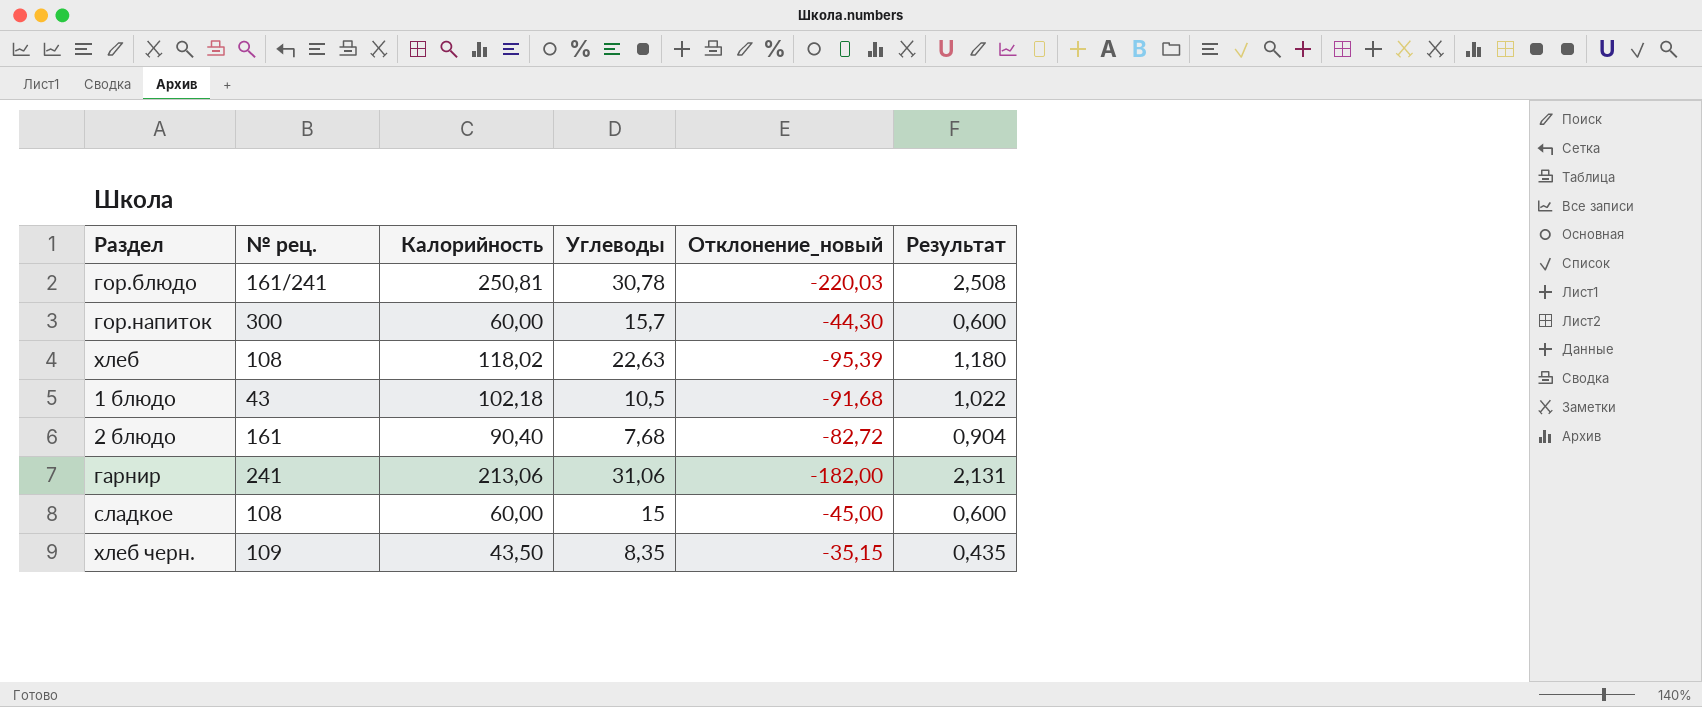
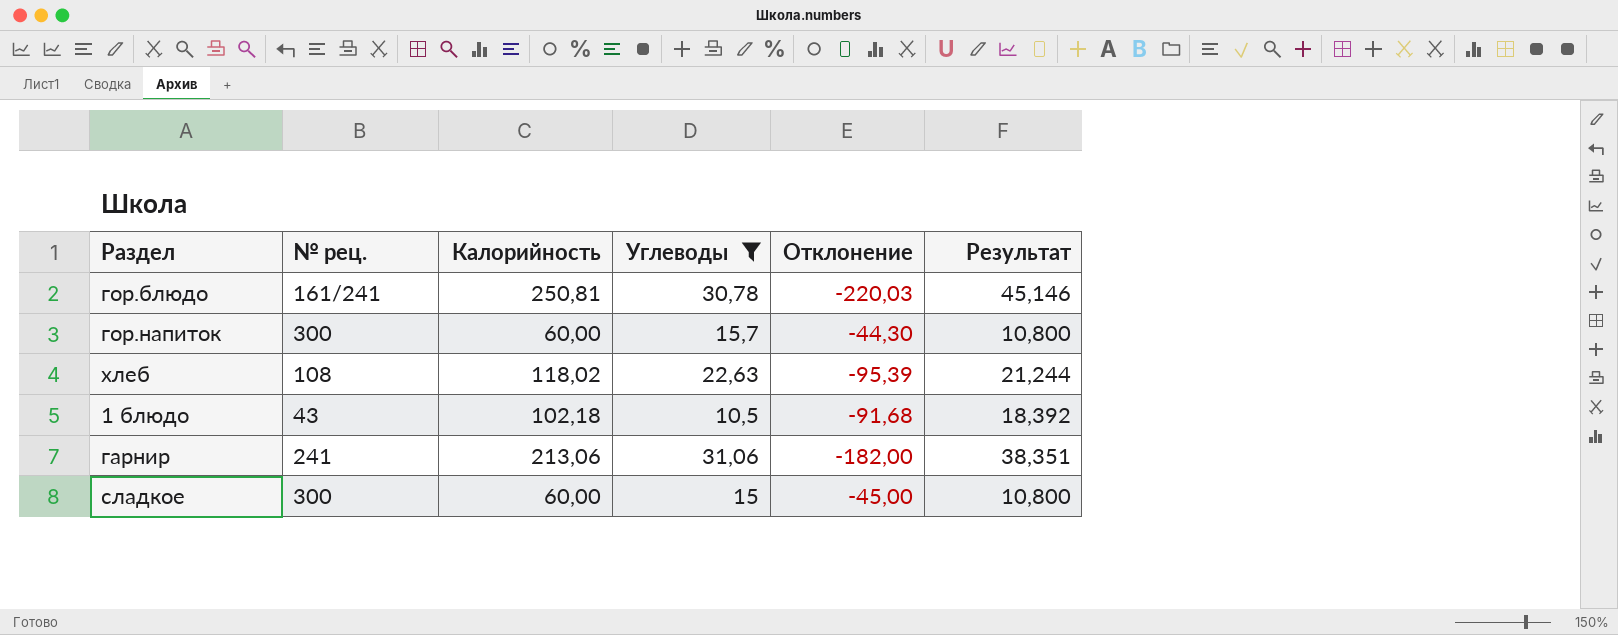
filter: none -> Углеводы >= 10,5
column name: Отклонение_новый -> Отклонение
column Результат | formula: [Калорийность] * 0,01 -> [Калорийность] * 0,18
сладкое | № рец.: 108 -> 300

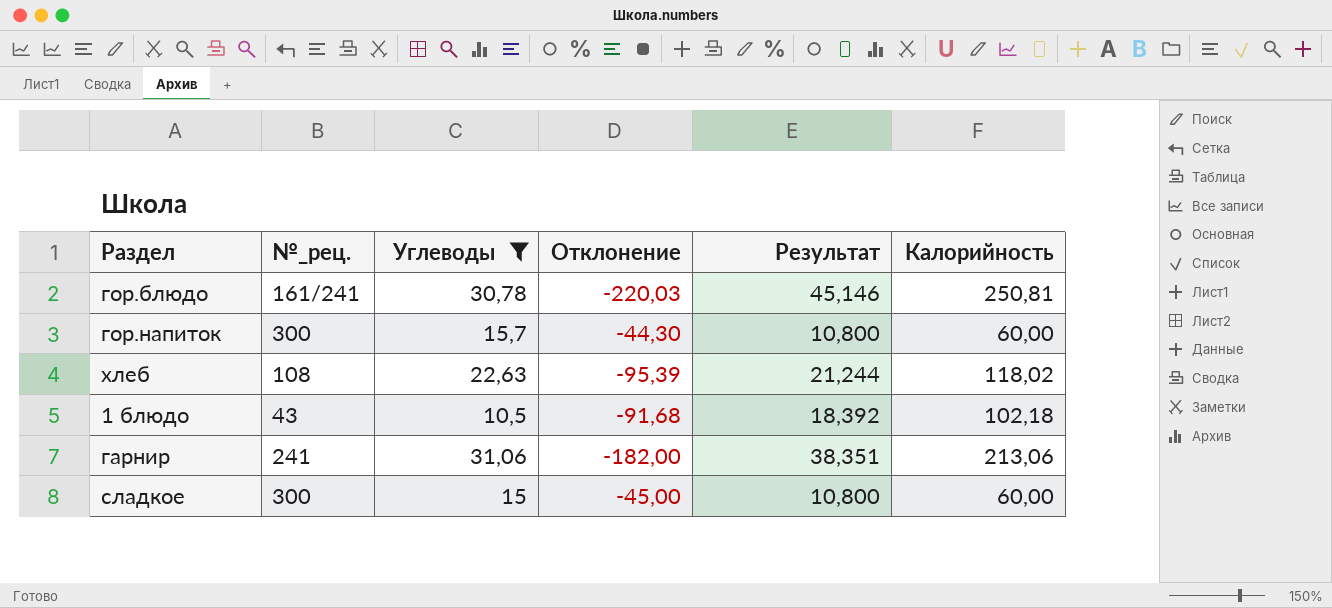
column name: № рец. -> №_рец.
column Калорийность | position: 3 -> 6

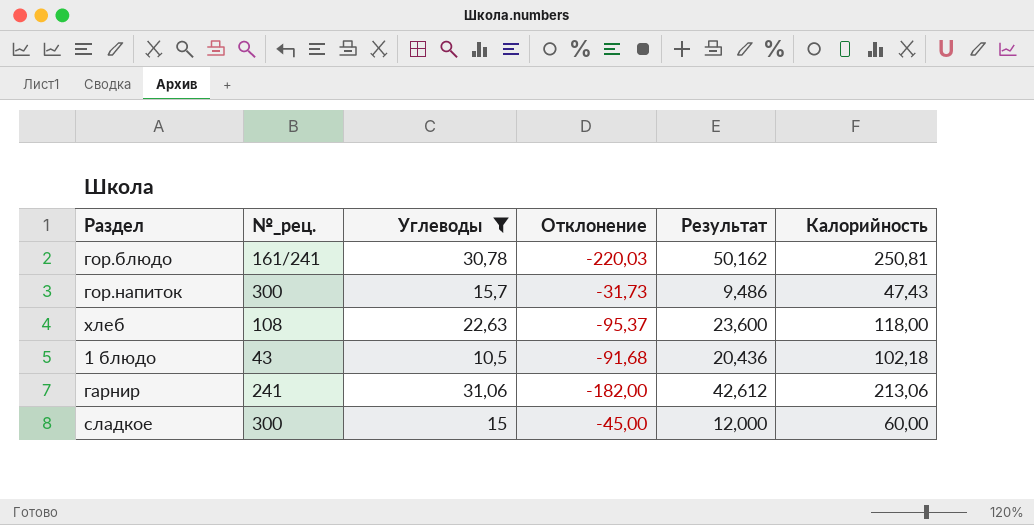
column Результат | formula: [Калорийность] * 0,18 -> [Калорийность] * 0,2
гор.напиток | Отклонение: -44,30 -> -31,73
гор.напиток | Калорийность: 60,00 -> 47,43
хлеб | Отклонение: -95,39 -> -95,37
хлеб | Калорийность: 118,02 -> 118,00

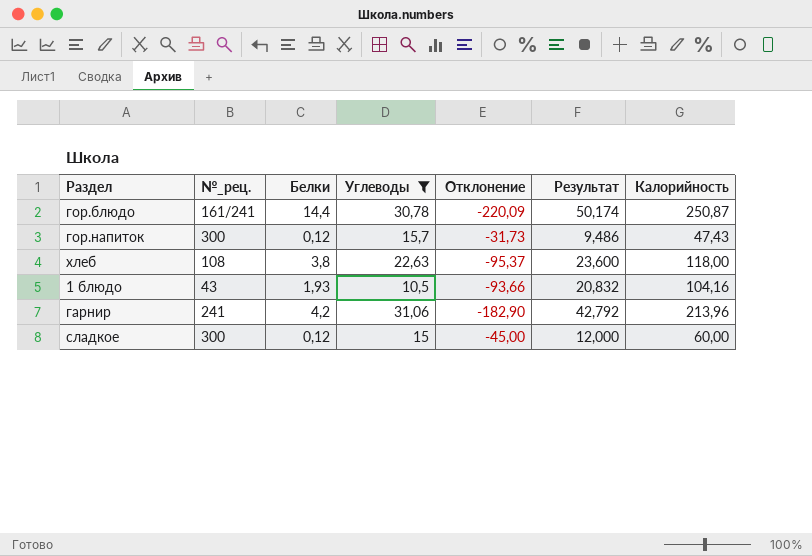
column Белки | position: none -> 3
гор.блюдо | Отклонение: -220,03 -> -220,09
гор.блюдо | Результат: 50,162 -> 50,174
гор.блюдо | Калорийность: 250,81 -> 250,87
1 блюдо | Отклонение: -91,68 -> -93,66
1 блюдо | Результат: 20,436 -> 20,832
1 блюдо | Калорийность: 102,18 -> 104,16
гарнир | Отклонение: -182,00 -> -182,90
гарнир | Результат: 42,612 -> 42,792
гарнир | Калорийность: 213,06 -> 213,96

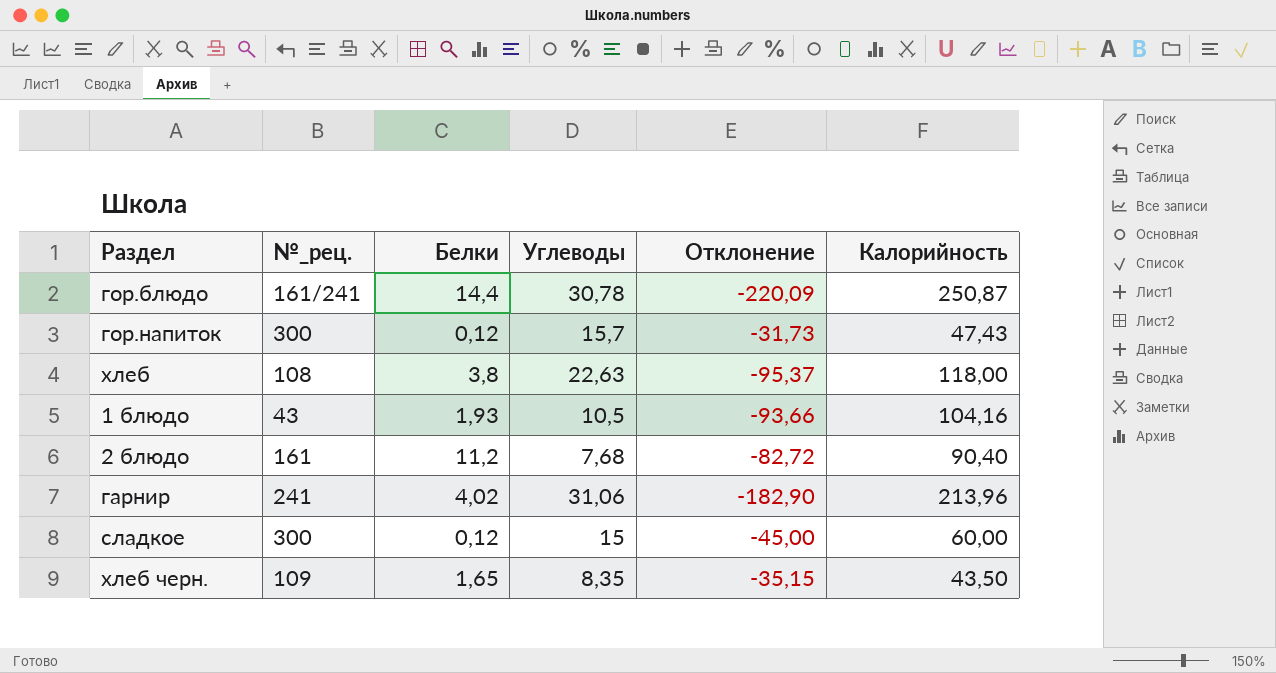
filter: Углеводы >= 10,5 -> none
column Результат | formula: [Калорийность] * 0,2 -> none
гарнир | Белки: 4,2 -> 4,02

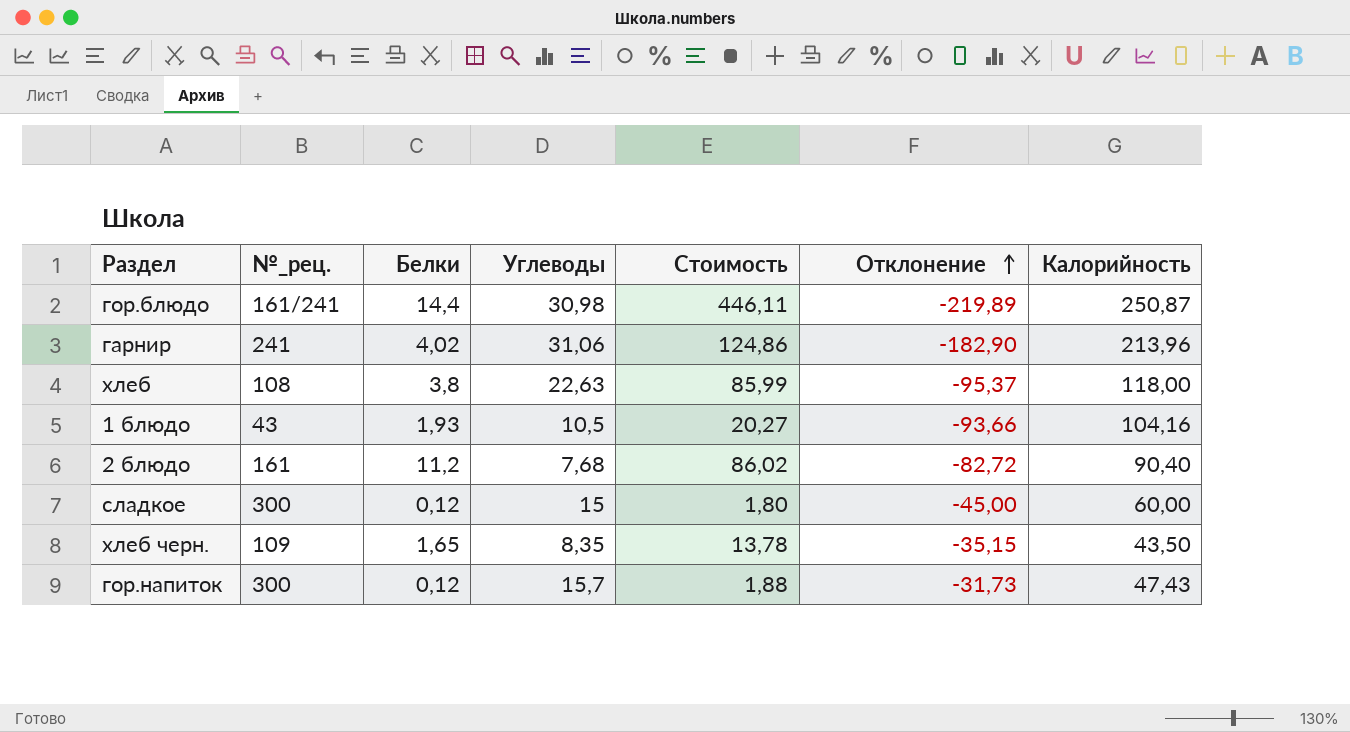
row order: none -> Отклонение ascending
column Стоимость | formula: none -> [Белки] * [Углеводы]
гор.блюдо | Углеводы: 30,78 -> 30,98
гор.блюдо | Отклонение: -220,09 -> -219,89

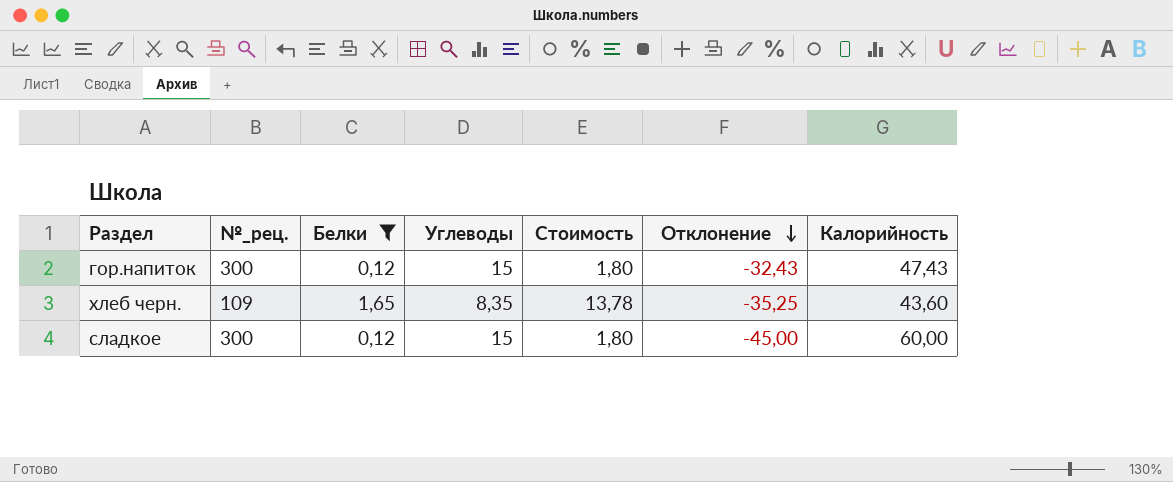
filter: none -> Белки <= 1,65
row order: Отклонение ascending -> Отклонение descending
гор.напиток | Углеводы: 15,7 -> 15
гор.напиток | Стоимость: 1,88 -> 1,80
гор.напиток | Отклонение: -31,73 -> -32,43
хлеб черн. | Отклонение: -35,15 -> -35,25
хлеб черн. | Калорийность: 43,50 -> 43,60

